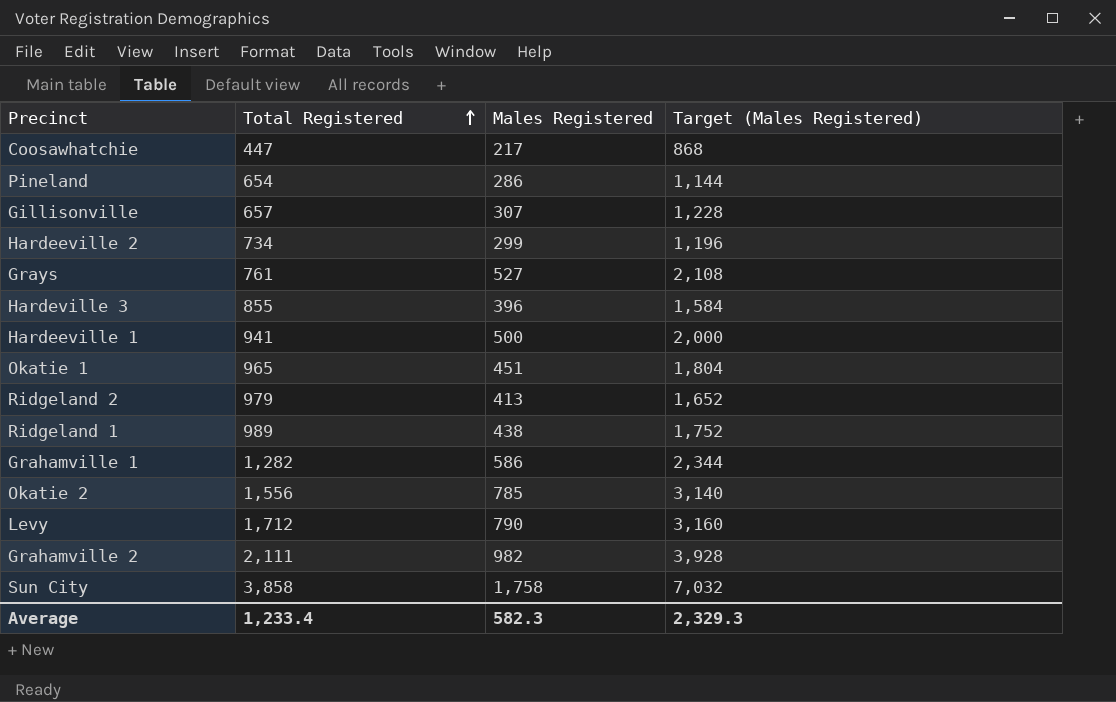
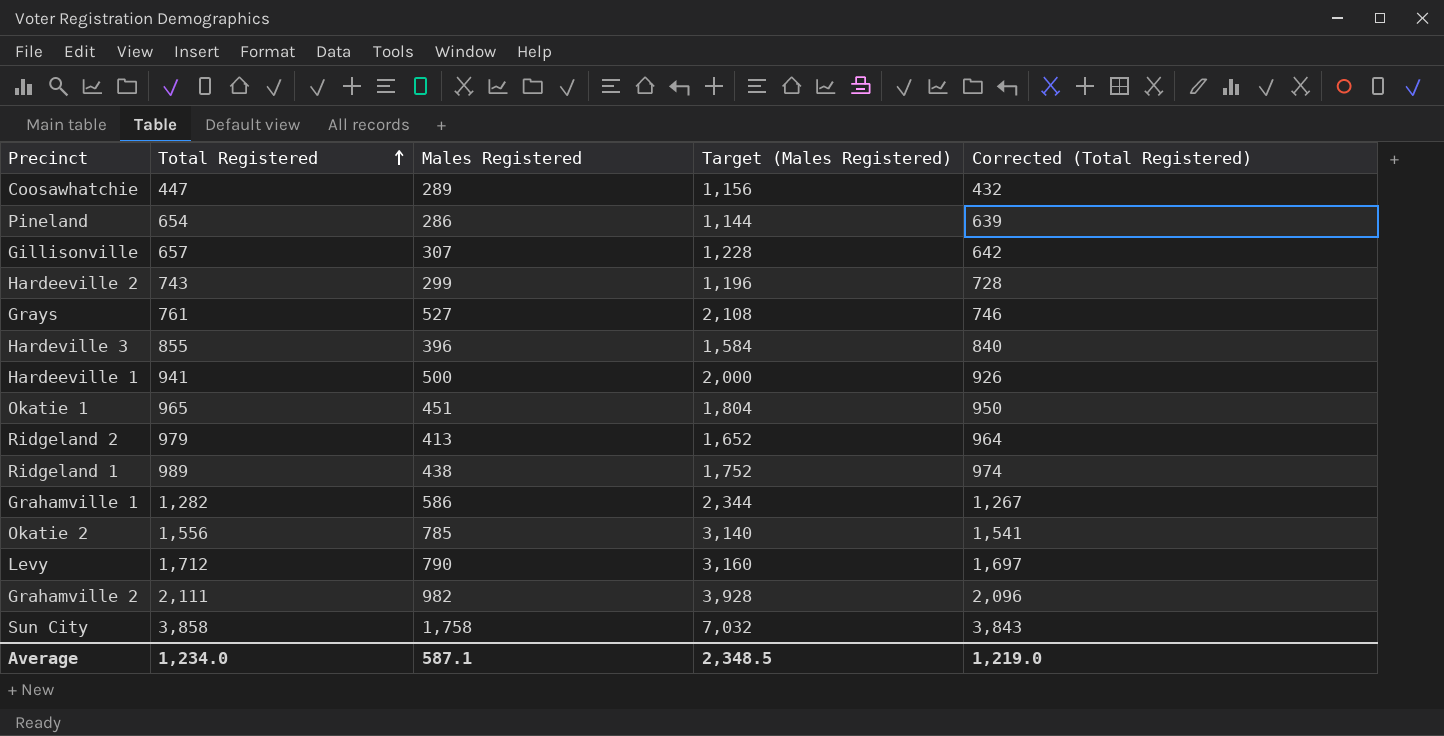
column Corrected (Total Registered) | formula: none -> [Total Registered] - 15
Coosawhatchie | Males Registered: 217 -> 289
Coosawhatchie | Target (Males Registered): 868 -> 1,156
Hardeeville 2 | Total Registered: 734 -> 743
Average | Total Registered: 1,233.4 -> 1,234.0
Average | Males Registered: 582.3 -> 587.1
Average | Target (Males Registered): 2,329.3 -> 2,348.5

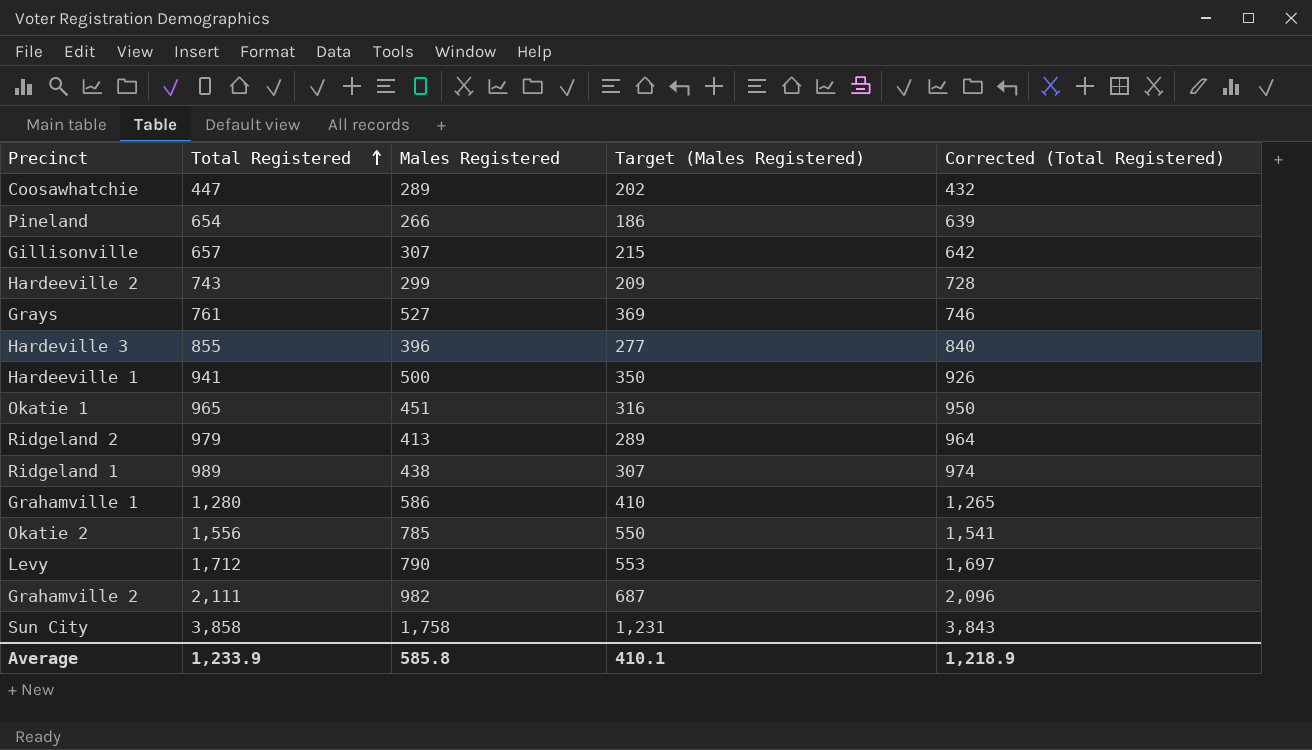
column Target (Males Registered) | formula: [Males Registered] * 4 -> [Males Registered] * 0.7
Pineland | Males Registered: 286 -> 266
Grahamville 1 | Total Registered: 1,282 -> 1,280
Grahamville 1 | Corrected (Total Registered): 1,267 -> 1,265
Average | Total Registered: 1,234.0 -> 1,233.9
Average | Males Registered: 587.1 -> 585.8
Average | Target (Males Registered): 2,348.5 -> 410.1
Average | Corrected (Total Registered): 1,219.0 -> 1,218.9

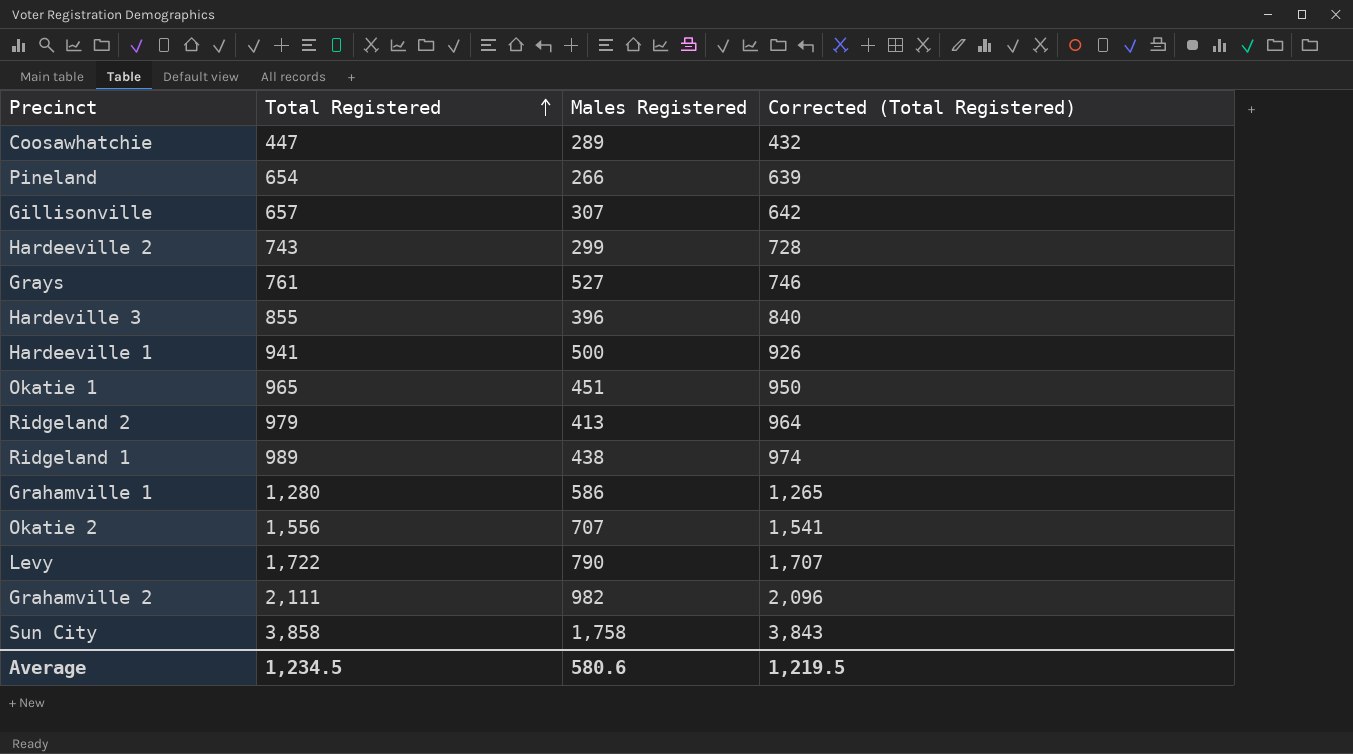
column Target (Males Registered) | formula: [Males Registered] * 0.7 -> none
Okatie 2 | Males Registered: 785 -> 707
Levy | Total Registered: 1,712 -> 1,722
Levy | Corrected (Total Registered): 1,697 -> 1,707
Average | Total Registered: 1,233.9 -> 1,234.5
Average | Males Registered: 585.8 -> 580.6
Average | Corrected (Total Registered): 1,218.9 -> 1,219.5

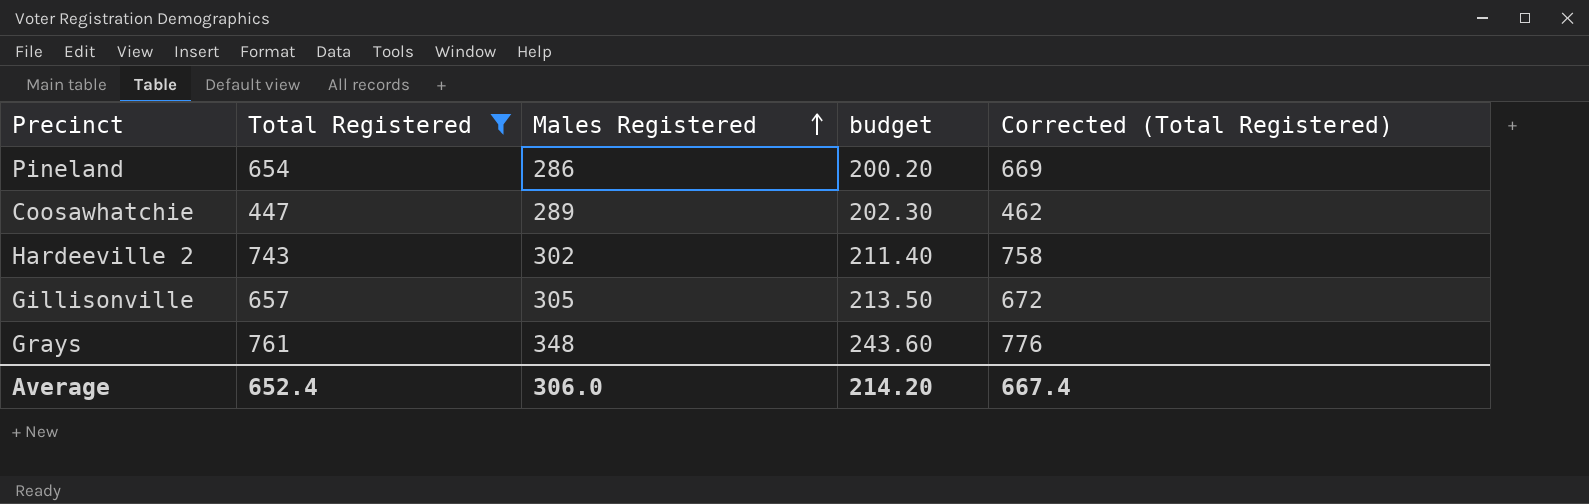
filter: none -> Total Registered <= 761
row order: Total Registered ascending -> Males Registered ascending
column budget | formula: none -> [Males Registered] * 0.7
column Corrected (Total Registered) | formula: [Total Registered] - 15 -> [Total Registered] + 15
Pineland | Males Registered: 266 -> 286
Hardeeville 2 | Males Registered: 299 -> 302
Gillisonville | Males Registered: 307 -> 305
Grays | Males Registered: 527 -> 348
Average | Total Registered: 1,234.5 -> 652.4
Average | Males Registered: 580.6 -> 306.0
Average | Corrected (Total Registered): 1,219.5 -> 667.4

